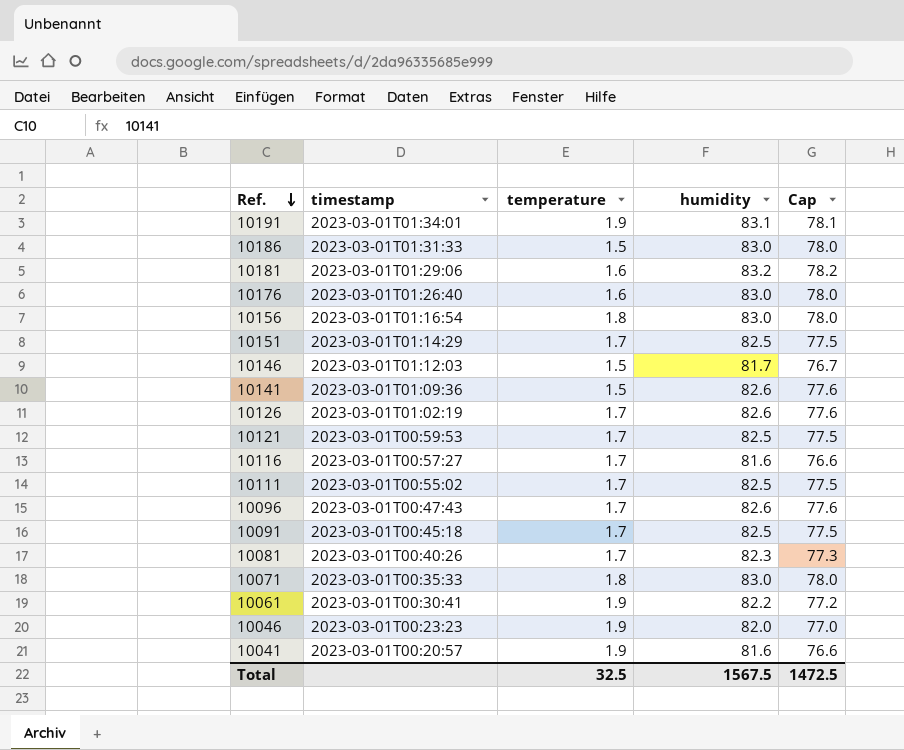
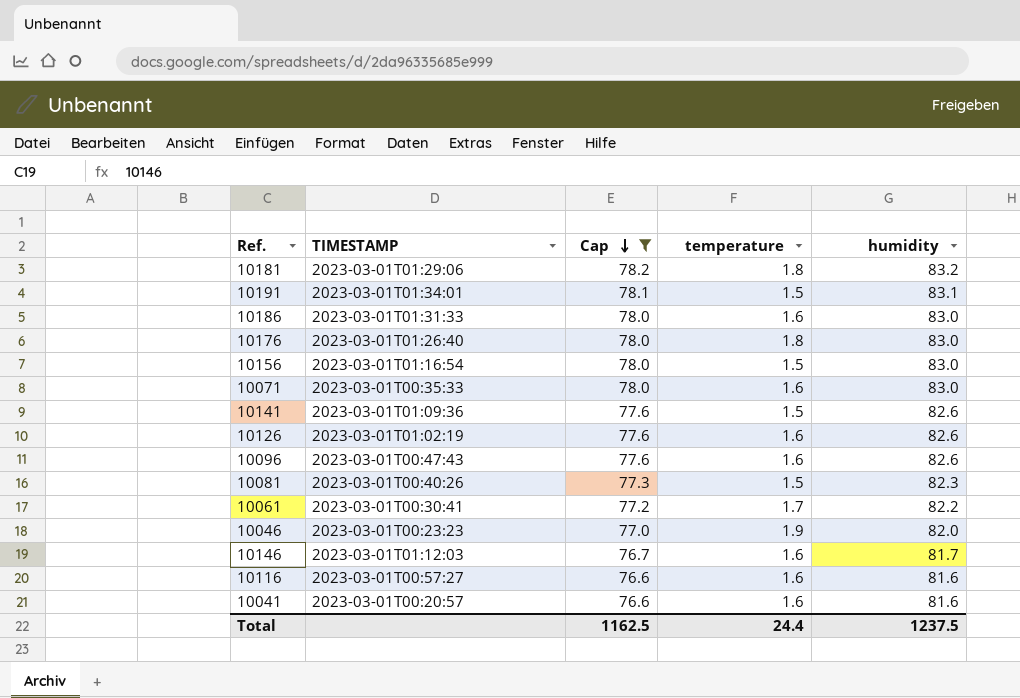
filter: none -> Cap != 77.5
row order: Ref. descending -> Cap descending
column name: timestamp -> TIMESTAMP
column Cap | position: 5 -> 3
10181 | temperature: 1.6 -> 1.8
10191 | temperature: 1.9 -> 1.5
10186 | temperature: 1.5 -> 1.6
10176 | temperature: 1.6 -> 1.8
10156 | temperature: 1.8 -> 1.5
10071 | temperature: 1.8 -> 1.6
10126 | temperature: 1.7 -> 1.6
10096 | temperature: 1.7 -> 1.6
10081 | temperature: 1.7 -> 1.5
10061 | temperature: 1.9 -> 1.7
10146 | temperature: 1.5 -> 1.6
10116 | temperature: 1.7 -> 1.6
10041 | temperature: 1.9 -> 1.6
Total | Cap: 1472.5 -> 1162.5
Total | temperature: 32.5 -> 24.4
Total | humidity: 1567.5 -> 1237.5

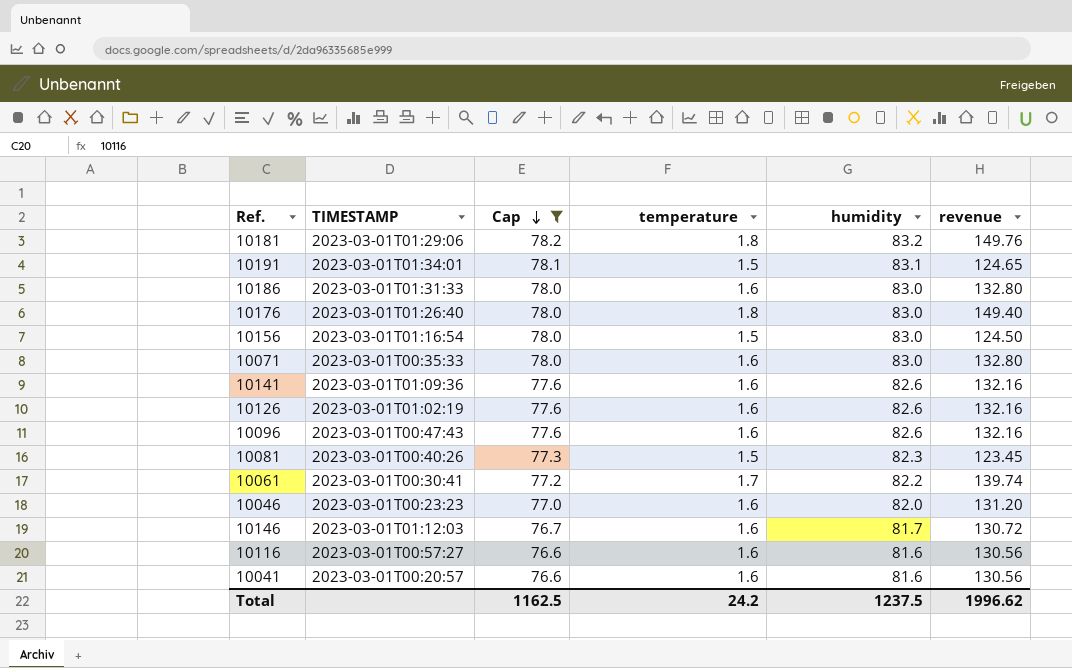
column revenue | formula: none -> [temperature] * [humidity]
10141 | temperature: 1.5 -> 1.6
10046 | temperature: 1.9 -> 1.6
Total | temperature: 24.4 -> 24.2

